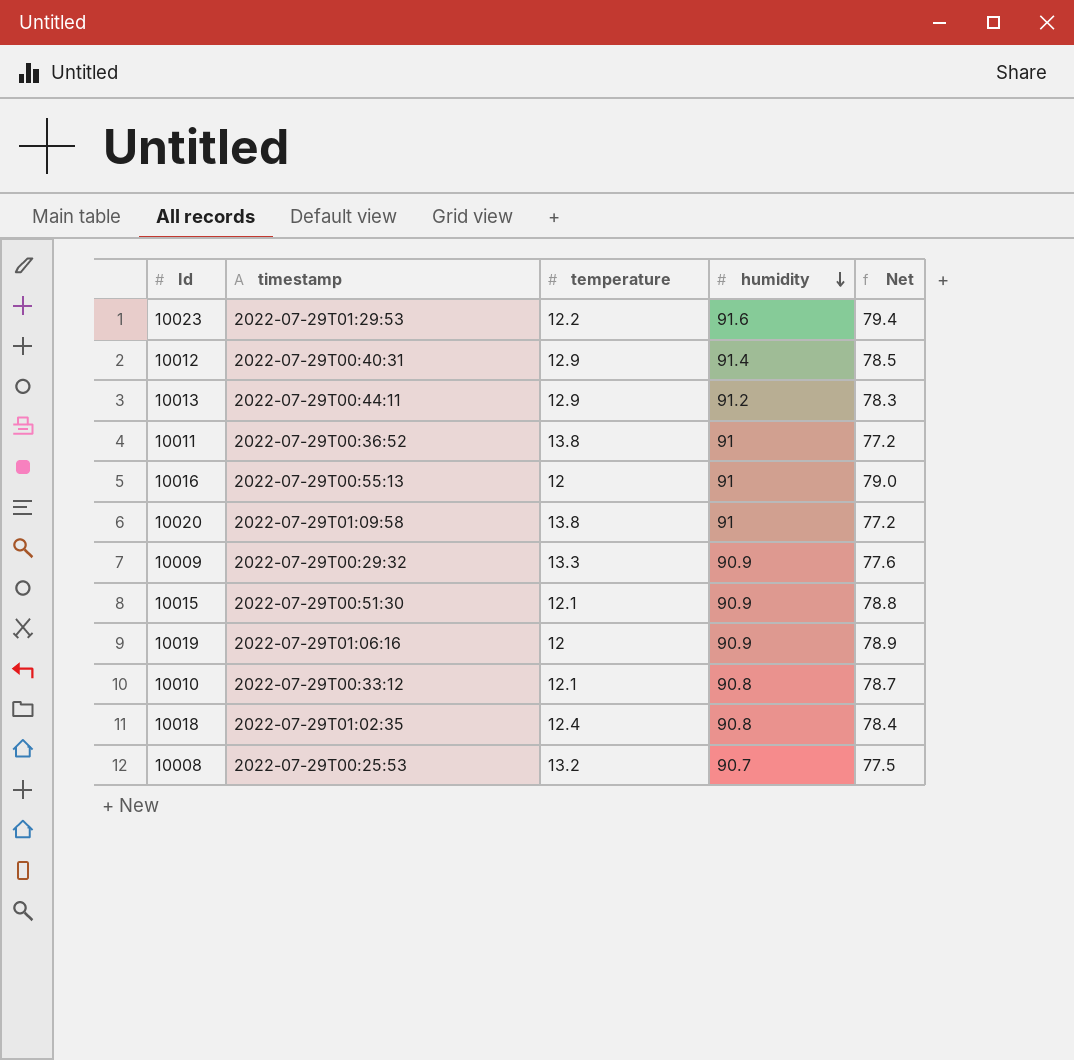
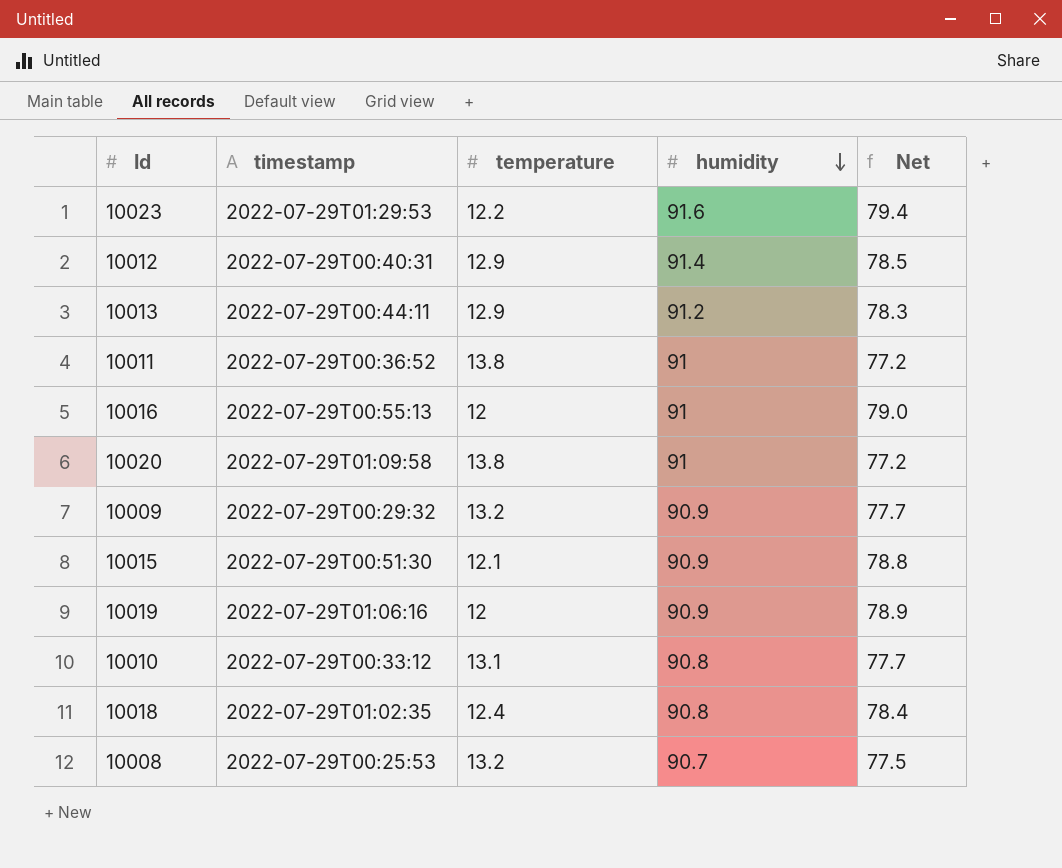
10009 | temperature: 13.3 -> 13.2
10009 | Net: 77.6 -> 77.7
10010 | temperature: 12.1 -> 13.1
10010 | Net: 78.7 -> 77.7

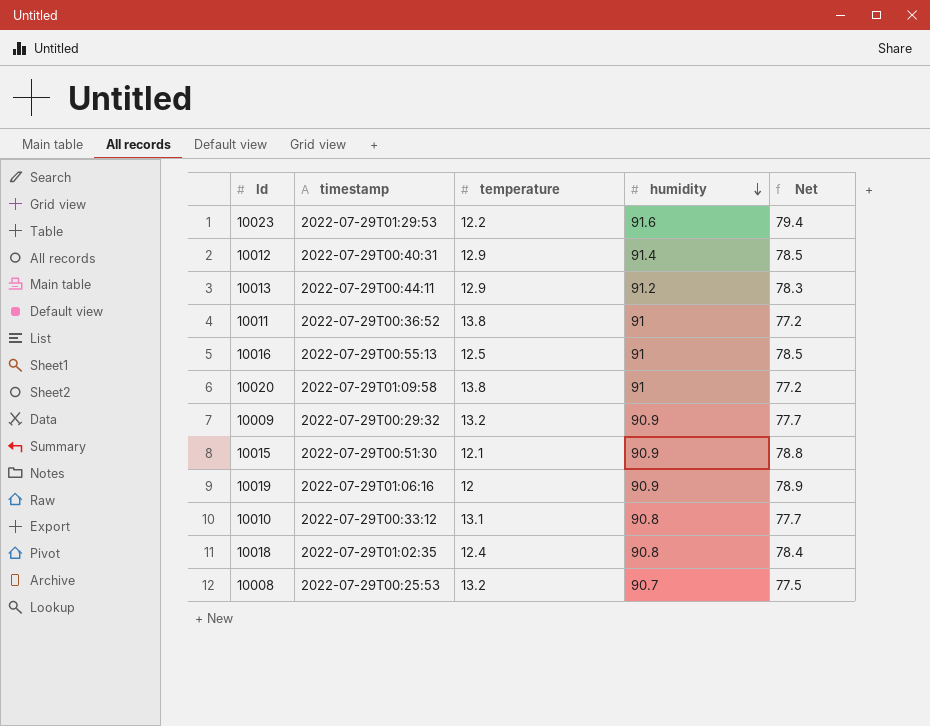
10016 | temperature: 12 -> 12.5
10016 | Net: 79.0 -> 78.5

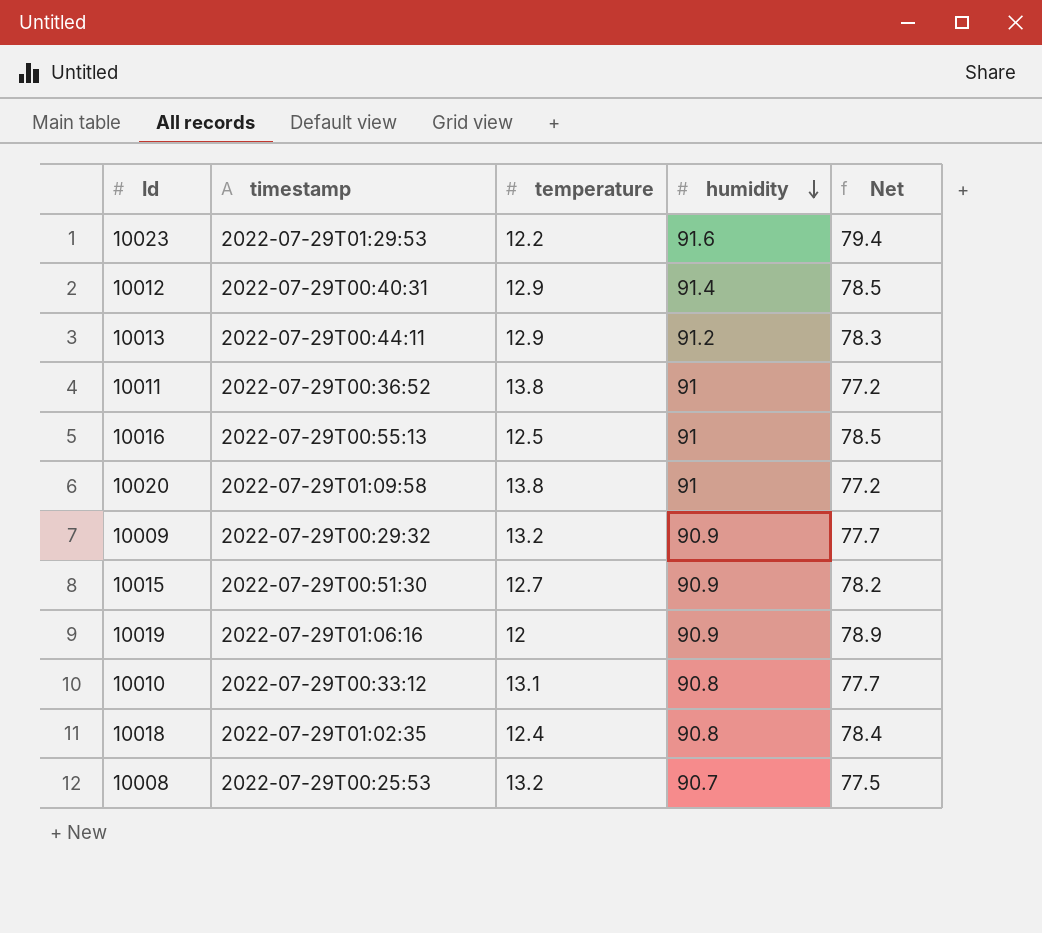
10015 | temperature: 12.1 -> 12.7
10015 | Net: 78.8 -> 78.2

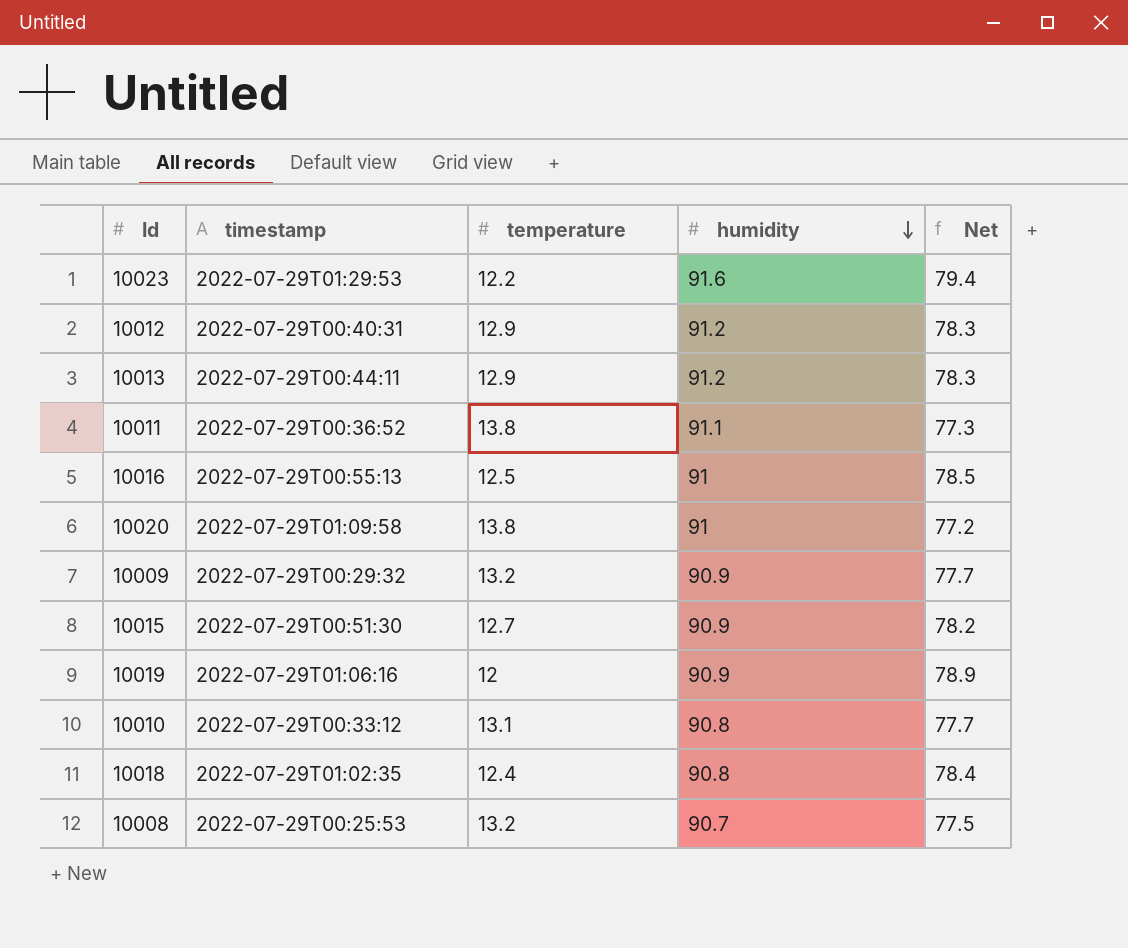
10012 | humidity: 91.4 -> 91.2
10012 | Net: 78.5 -> 78.3
10011 | humidity: 91 -> 91.1
10011 | Net: 77.2 -> 77.3

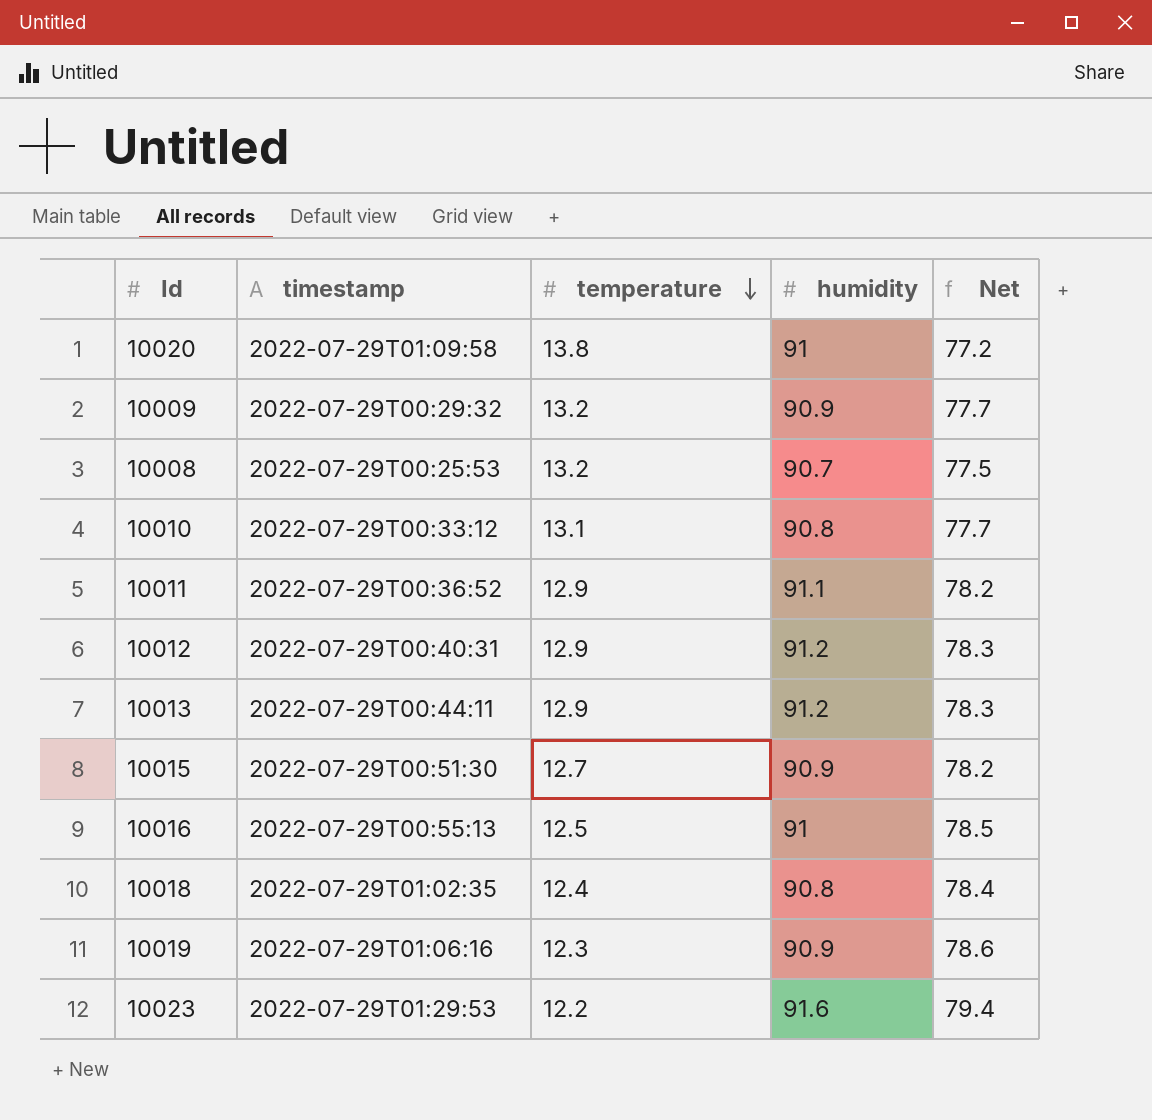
row order: humidity descending -> temperature descending
10011 | temperature: 13.8 -> 12.9
10011 | Net: 77.3 -> 78.2
10019 | temperature: 12 -> 12.3
10019 | Net: 78.9 -> 78.6

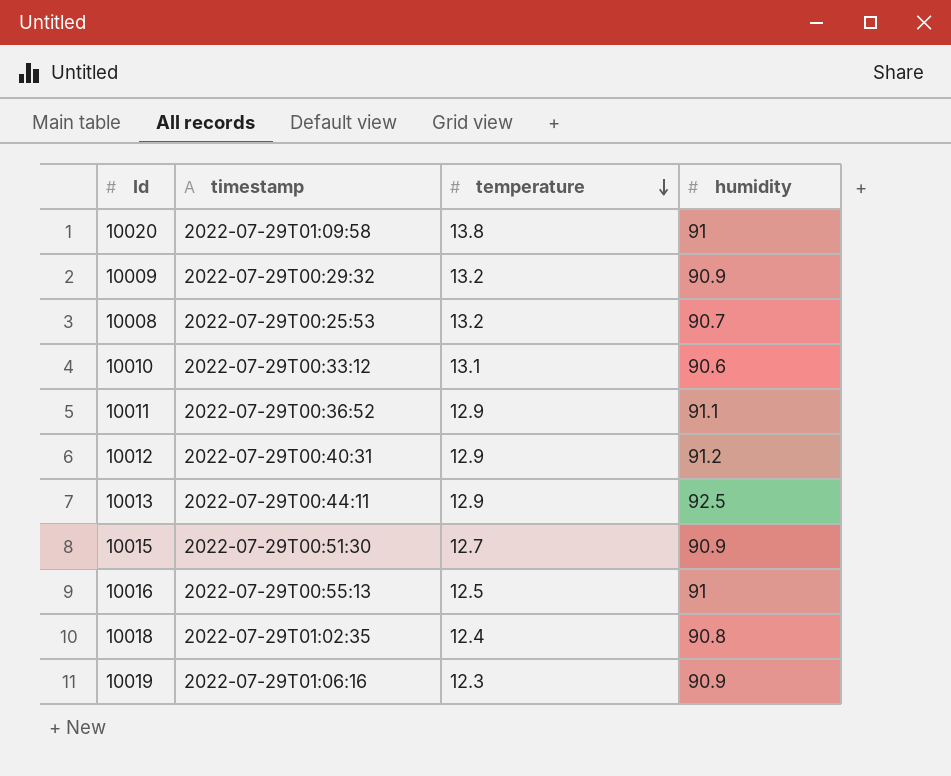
column Net | formula: [humidity] - [temperature] -> none
row 10023: 2022-07-29T01:29:53 | 12.2 | 91.6 | 79.4 -> none
10010 | humidity: 90.8 -> 90.6
10013 | humidity: 91.2 -> 92.5

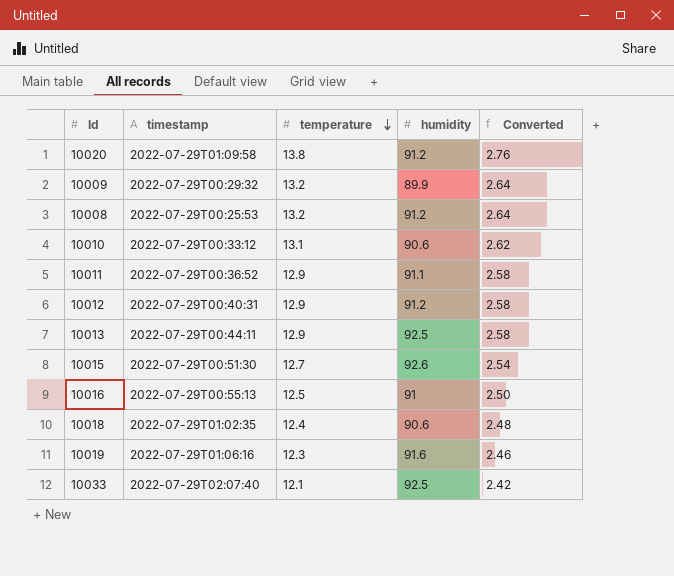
column Converted | formula: none -> [temperature] * 0.2
10020 | humidity: 91 -> 91.2
10009 | humidity: 90.9 -> 89.9
10008 | humidity: 90.7 -> 91.2
10015 | humidity: 90.9 -> 92.6
10018 | humidity: 90.8 -> 90.6
10019 | humidity: 90.9 -> 91.6
row 10033: none -> 2022-07-29T02:07:40 | 12.1 | 92.5 | 2.42

